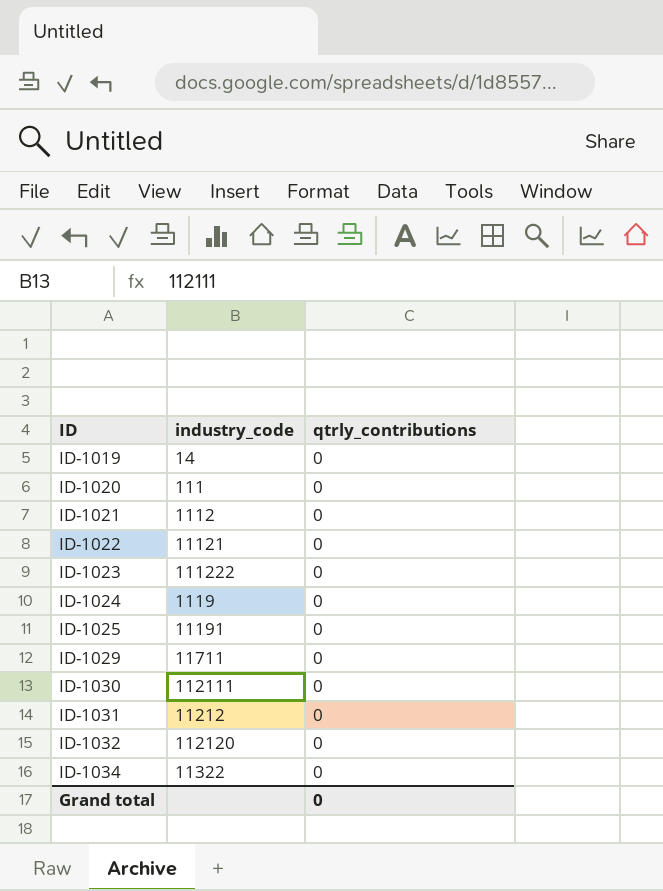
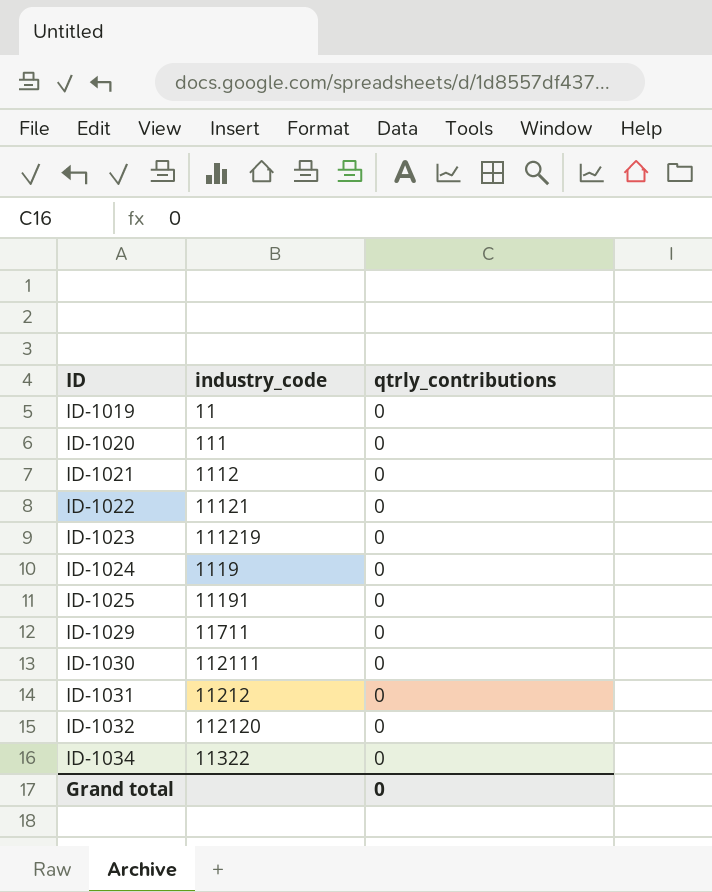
ID-1019 | industry_code: 14 -> 11
ID-1023 | industry_code: 111222 -> 111219

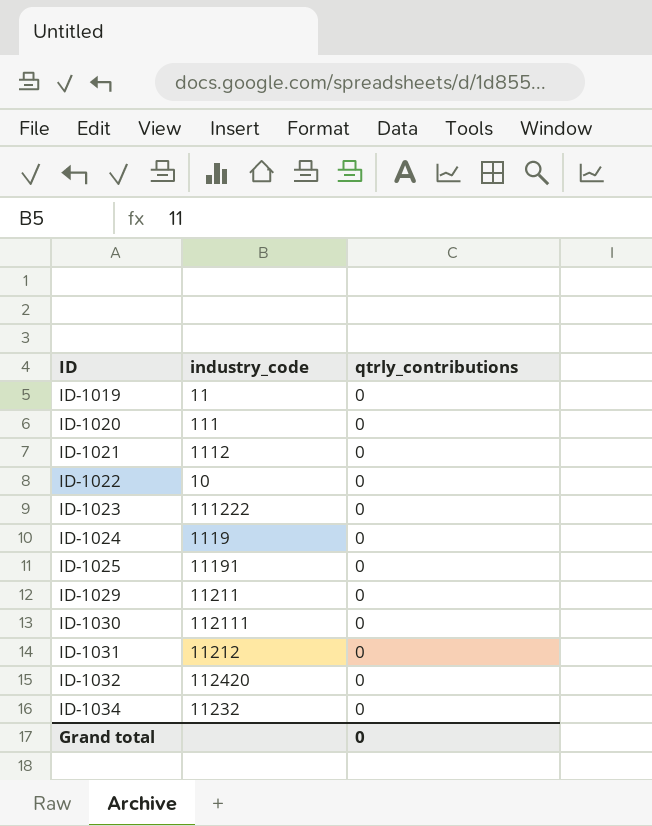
ID-1022 | industry_code: 11121 -> 10
ID-1023 | industry_code: 111219 -> 111222
ID-1029 | industry_code: 11711 -> 11211
ID-1032 | industry_code: 112120 -> 112420
ID-1034 | industry_code: 11322 -> 11232

